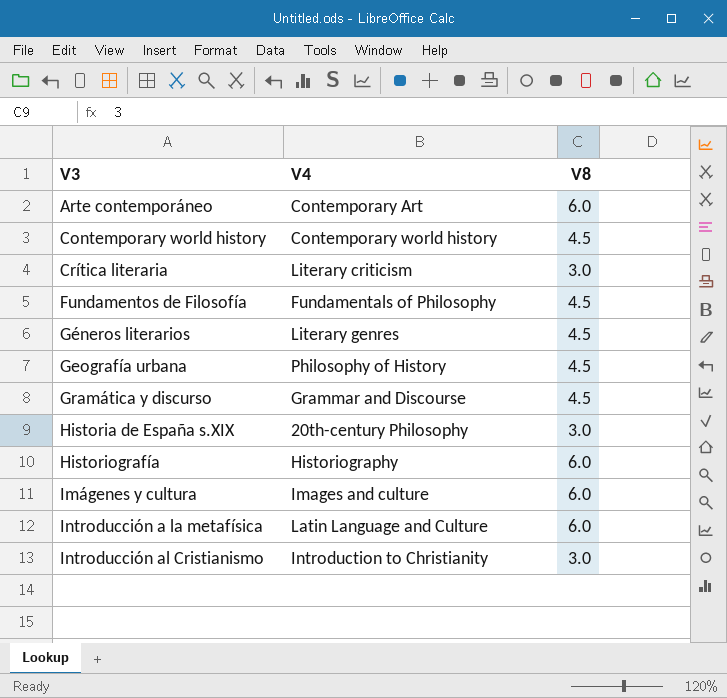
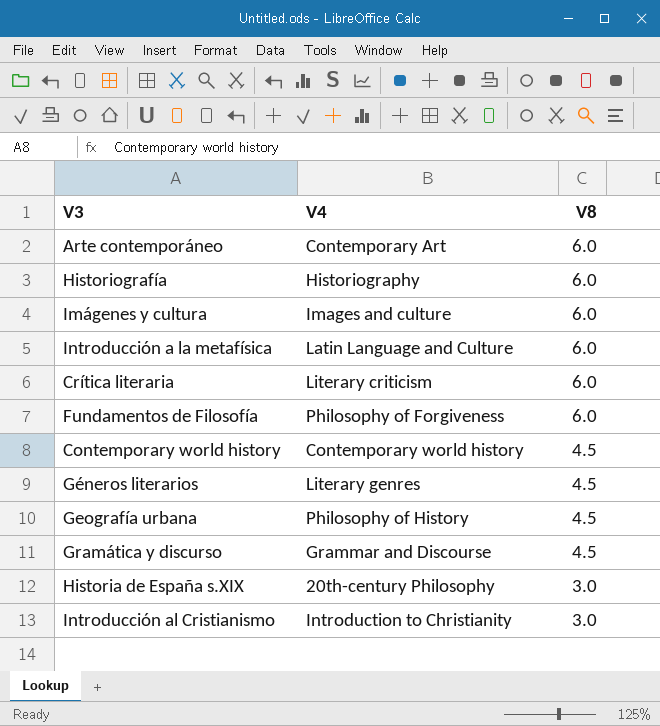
row order: V3 ascending -> V8 descending
Crítica literaria | V8: 3.0 -> 6.0
Fundamentos de Filosofía | V4: Fundamentals of Philosophy -> Philosophy of Forgiveness
Fundamentos de Filosofía | V8: 4.5 -> 6.0

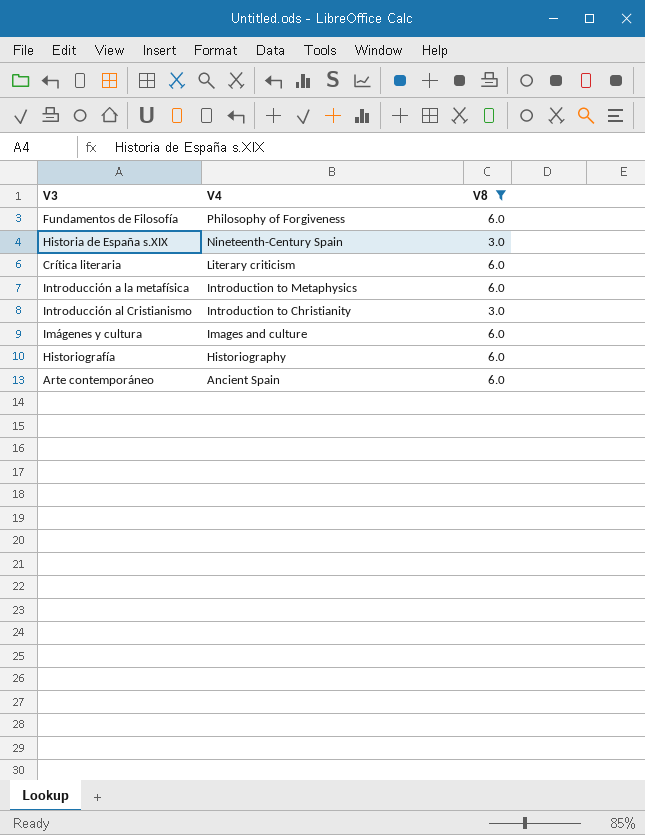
filter: none -> V8 != 4.5
row order: V8 descending -> V4 descending
Historia de España s.XIX | V4: 20th-century Philosophy -> Nineteenth-Century Spain
Introducción a la metafísica | V4: Latin Language and Culture -> Introduction to Metaphysics
Arte contemporáneo | V4: Contemporary Art -> Ancient Spain

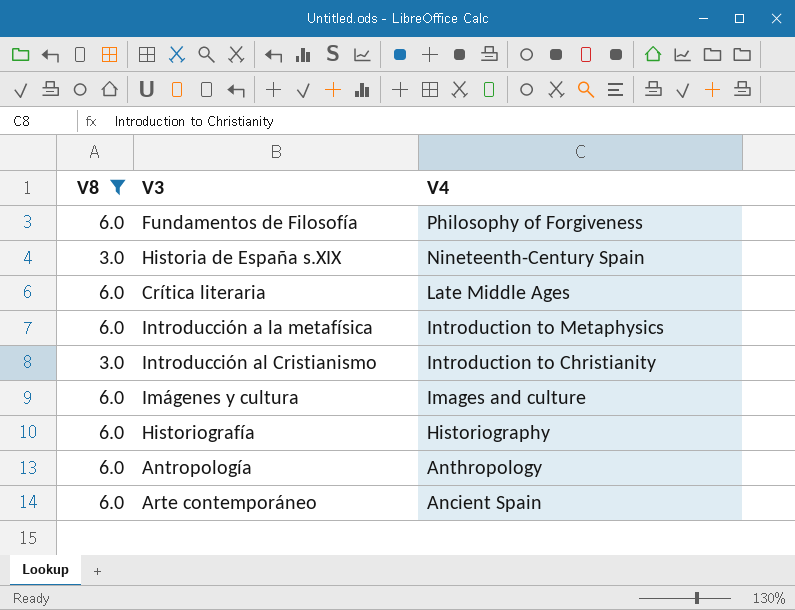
column V8 | position: 3 -> 1
Crítica literaria | V4: Literary criticism -> Late Middle Ages
row Antropología: none -> 6.0 | Anthropology

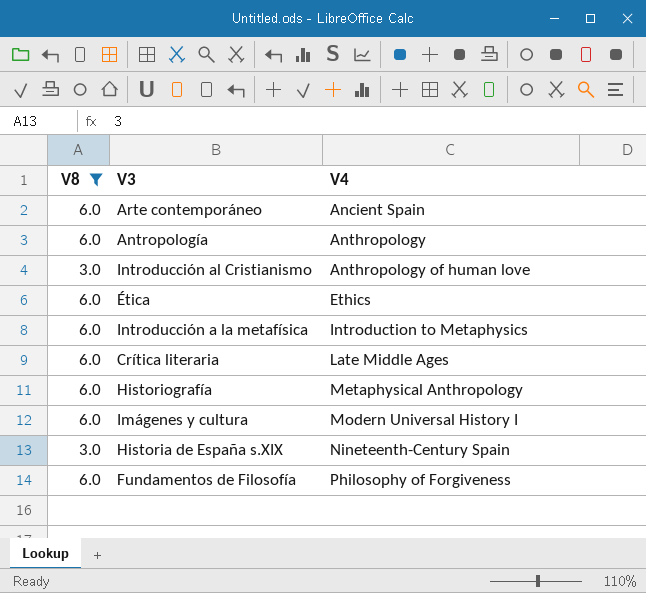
row order: V4 descending -> V4 ascending
Introducción al Cristianismo | V4: Introduction to Christianity -> Anthropology of human love
row Ética: none -> 6.0 | Ethics
Historiografía | V4: Historiography -> Metaphysical Anthropology
Imágenes y cultura | V4: Images and culture -> Modern Universal History I

